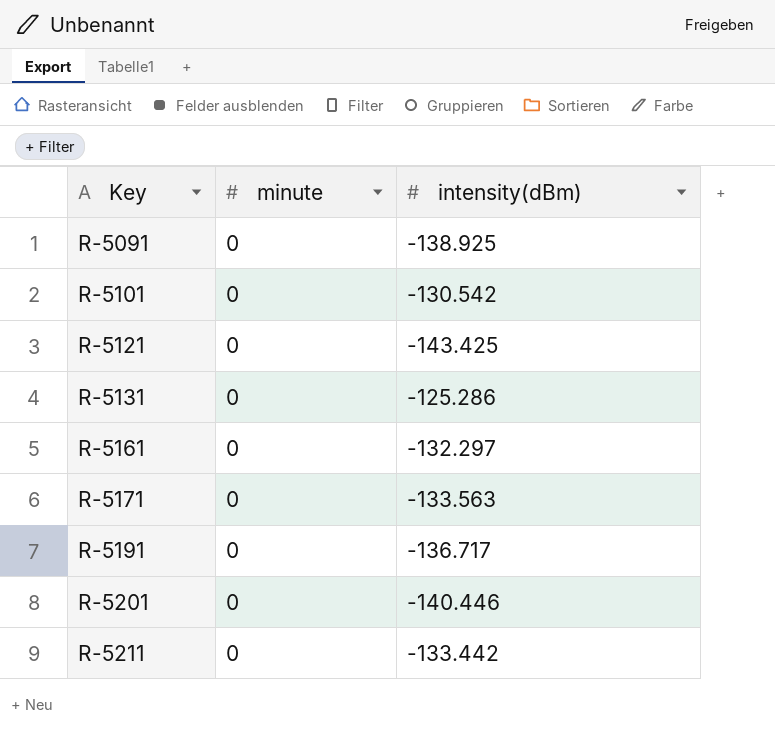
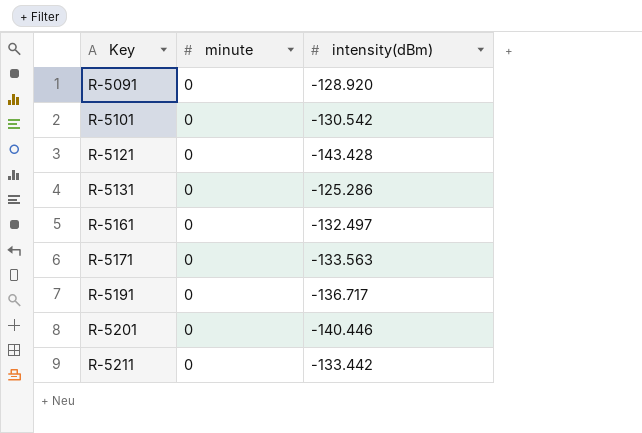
R-5091 | intensity(dBm): -138.925 -> -128.920
R-5121 | intensity(dBm): -143.425 -> -143.428
R-5161 | intensity(dBm): -132.297 -> -132.497

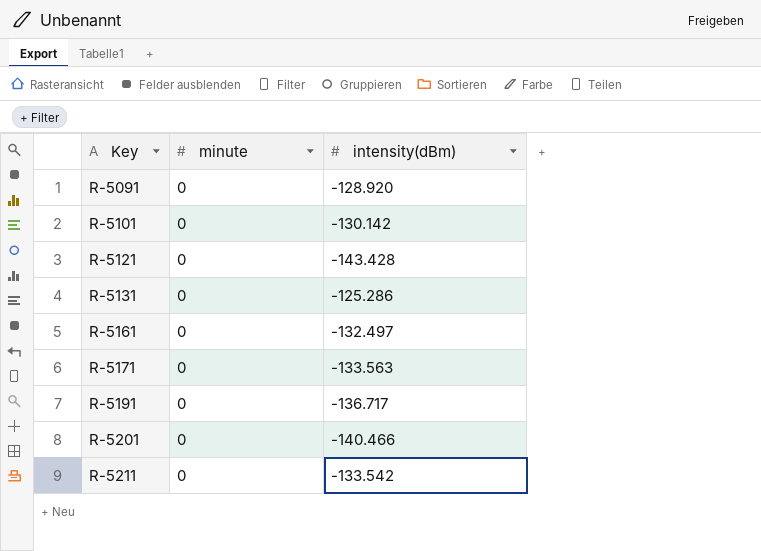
R-5101 | intensity(dBm): -130.542 -> -130.142
R-5201 | intensity(dBm): -140.446 -> -140.466
R-5211 | intensity(dBm): -133.442 -> -133.542

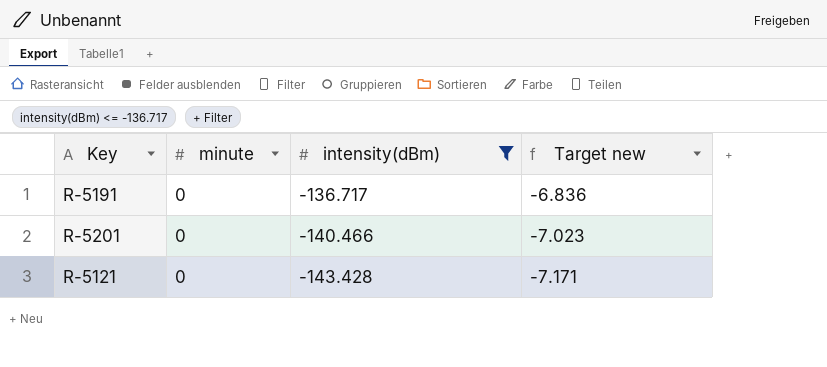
filter: none -> intensity(dBm) <= -136.717
row order: Key ascending -> intensity(dBm) descending
column Target new | formula: none -> [intensity(dBm)] * 0.05

